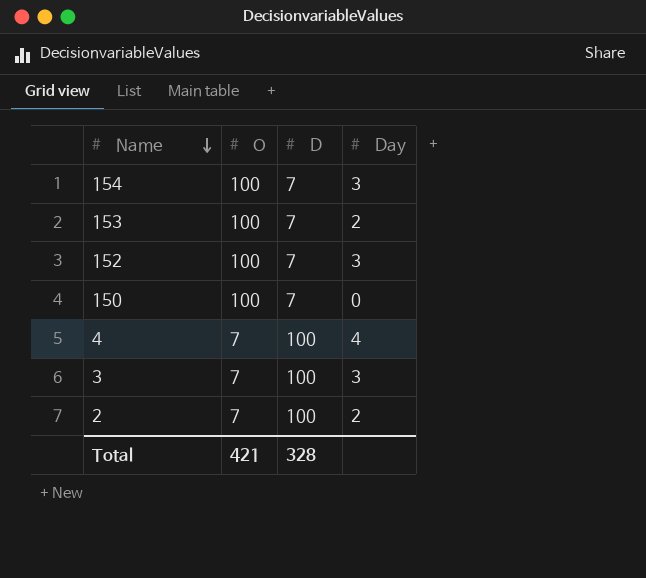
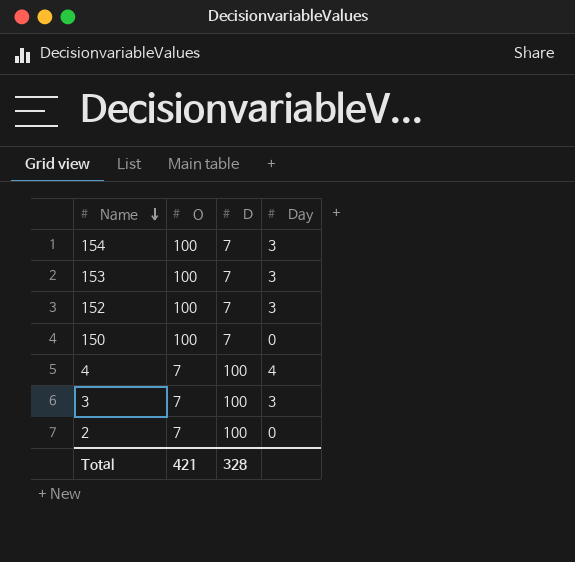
153 | Day: 2 -> 3
2 | Day: 2 -> 0

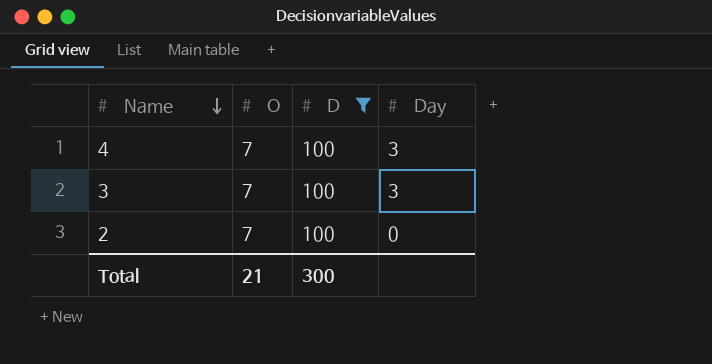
filter: none -> D = 100
4 | Day: 4 -> 3
Total | O: 421 -> 21
Total | D: 328 -> 300

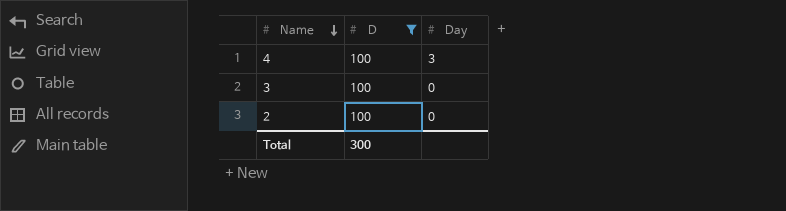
column O | position: 2 -> none
3 | Day: 3 -> 0

